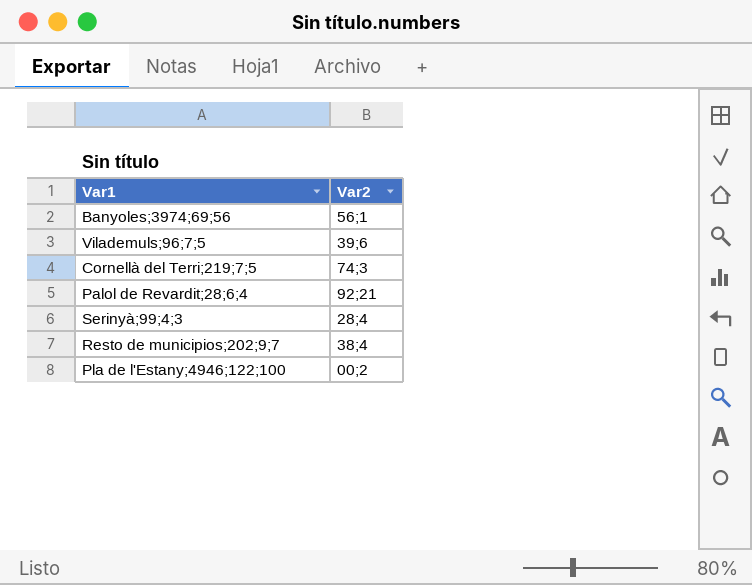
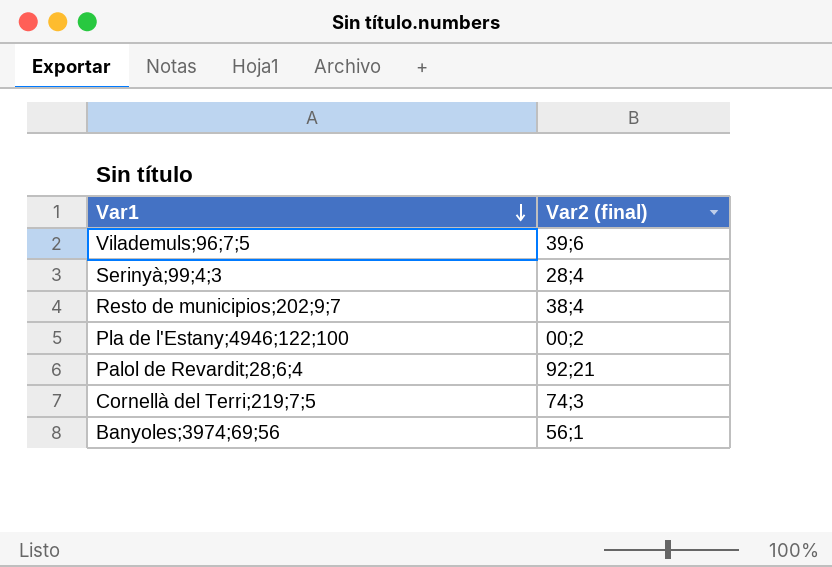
row order: none -> Var1 descending
column name: Var2 -> Var2 (final)

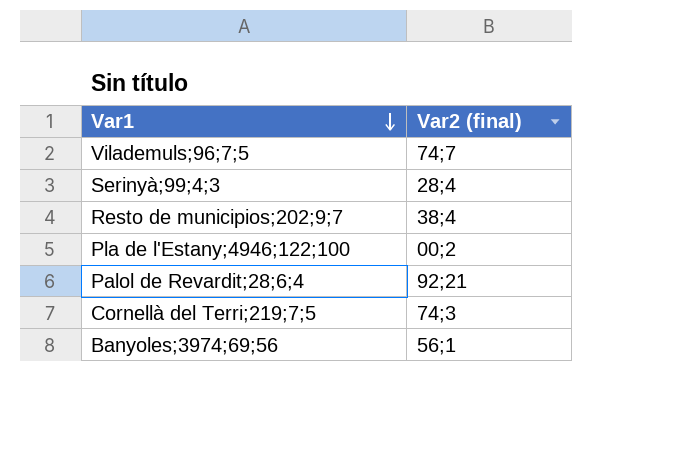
Vilademuls;96;7;5 | Var2 (final): 39;6 -> 74;7

